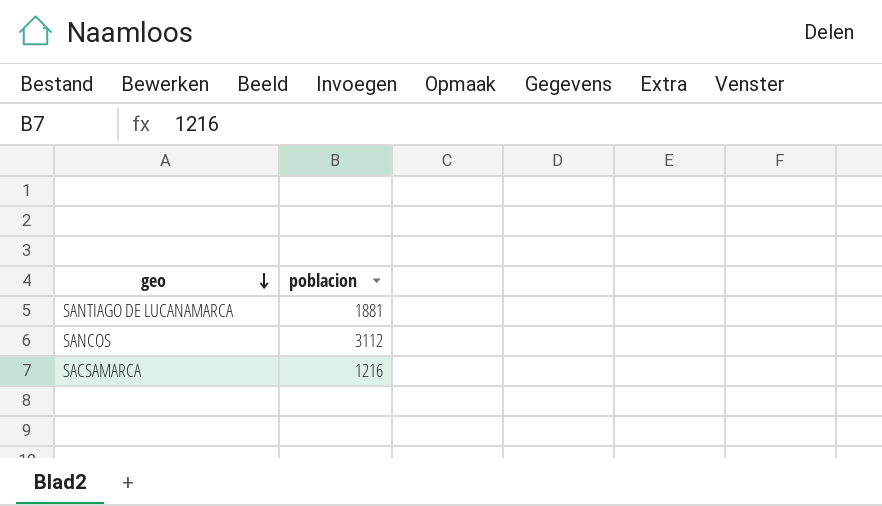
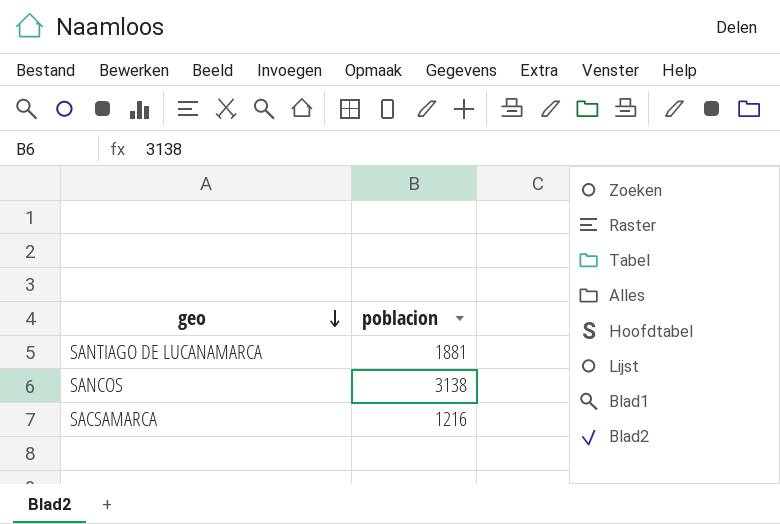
SANCOS | poblacion: 3112 -> 3138

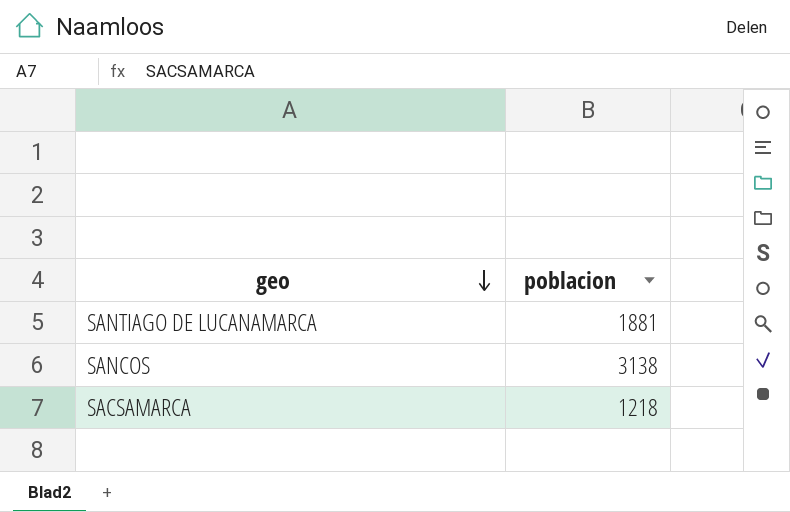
SACSAMARCA | poblacion: 1216 -> 1218

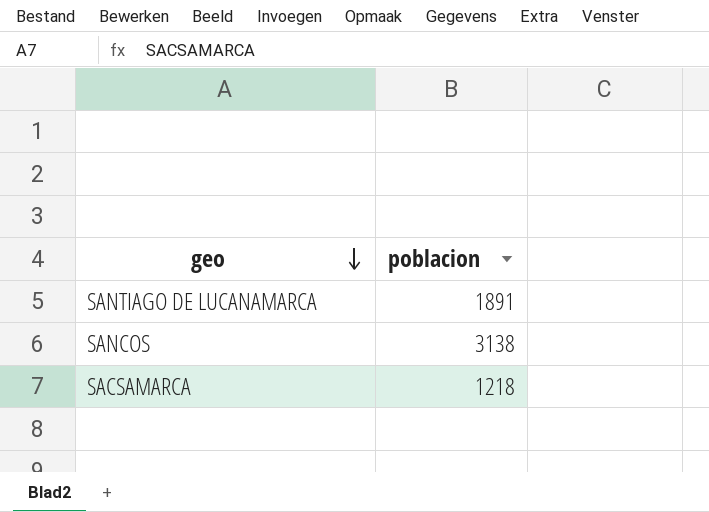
SANTIAGO DE LUCANAMARCA | poblacion: 1881 -> 1891

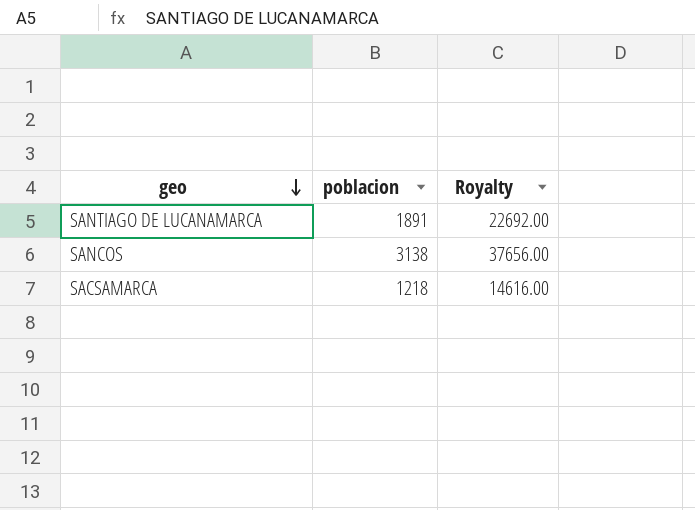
column Royalty | formula: none -> [poblacion] * 12

